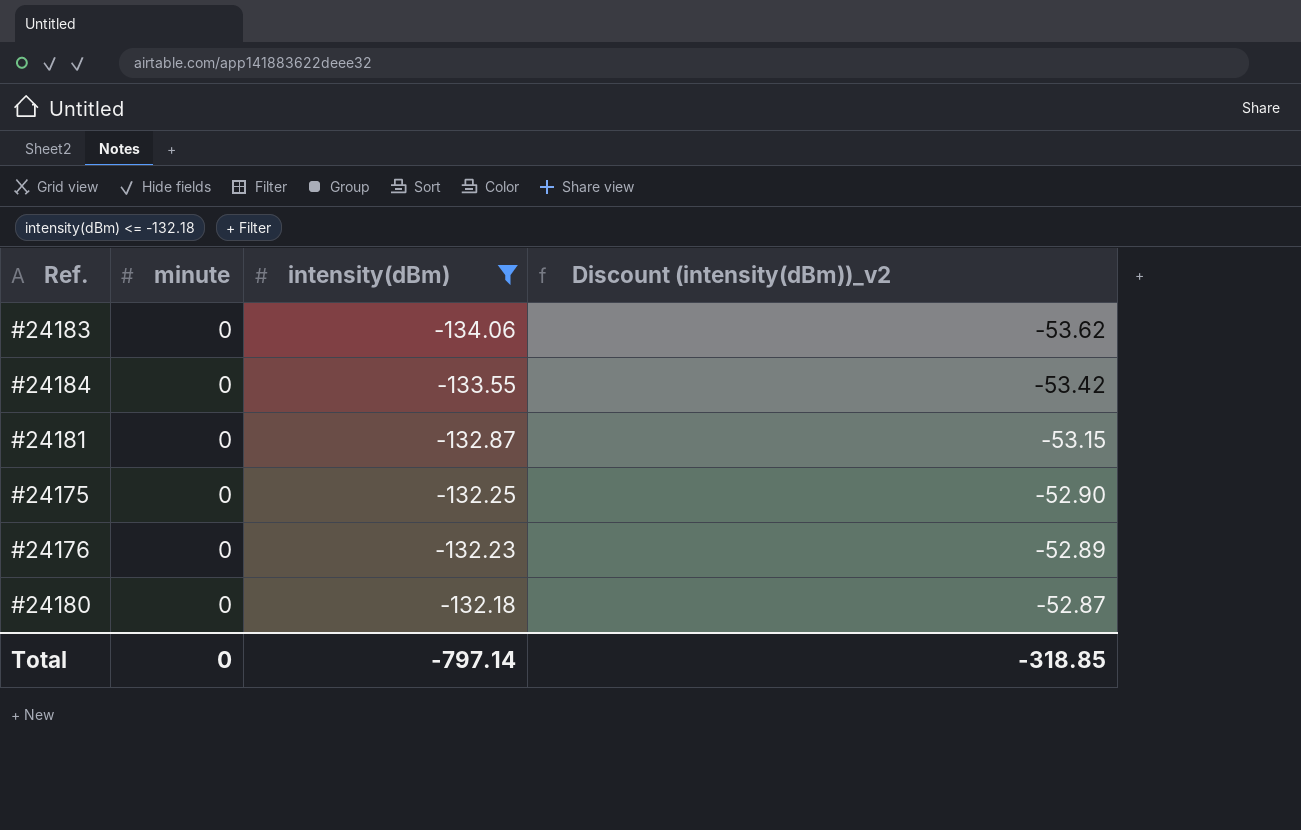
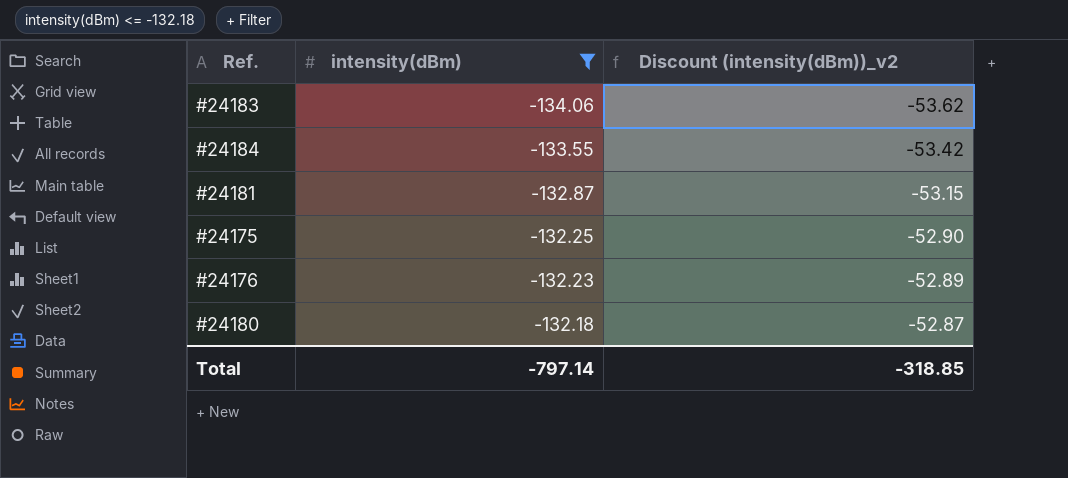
column minute | position: 2 -> none

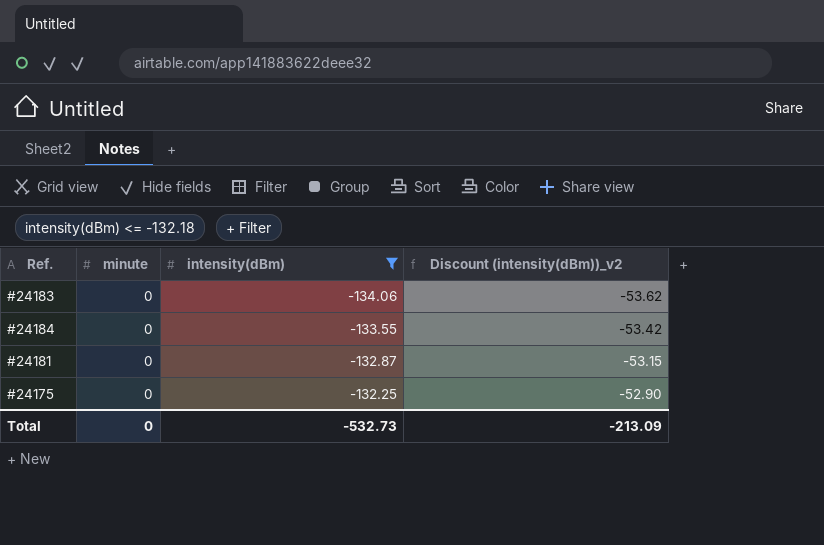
column minute | position: none -> 2
row #24176: -132.23 | -52.89 -> none
row #24180: -132.18 | -52.87 -> none
Total | intensity(dBm): -797.14 -> -532.73
Total | Discount (intensity(dBm))_v2: -318.85 -> -213.09

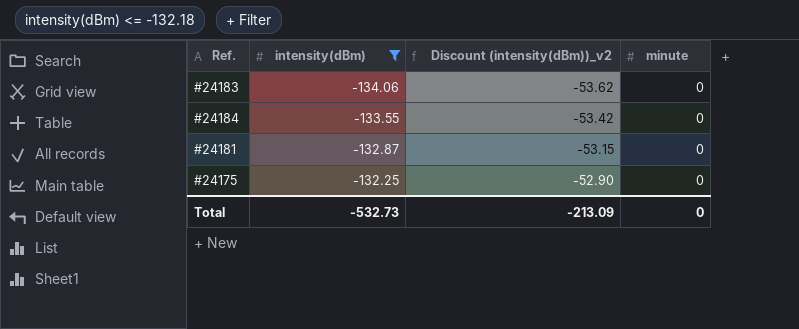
column minute | position: 2 -> 4

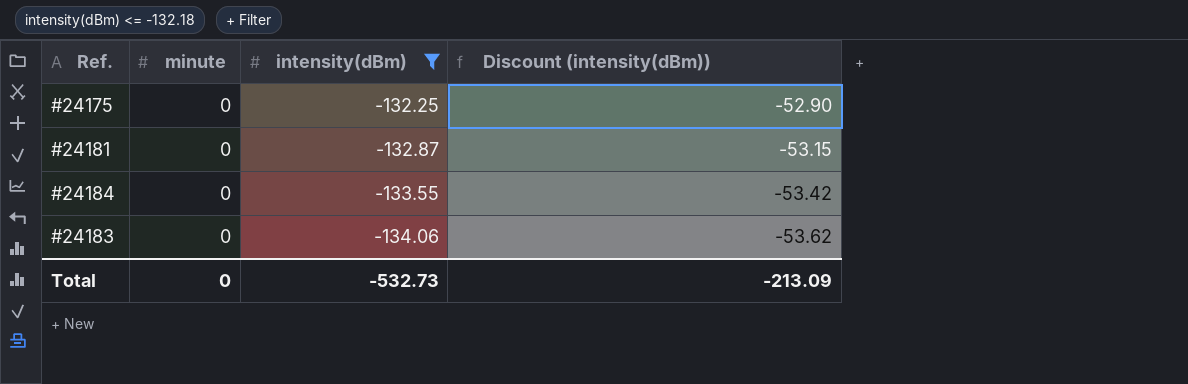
row order: intensity(dBm) ascending -> intensity(dBm) descending
column minute | position: 4 -> 2
column name: Discount (intensity(dBm))_v2 -> Discount (intensity(dBm))

